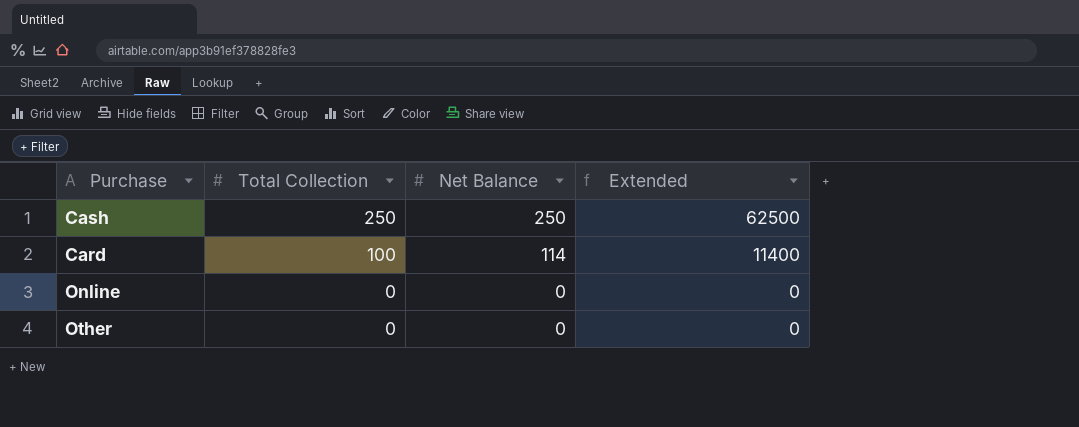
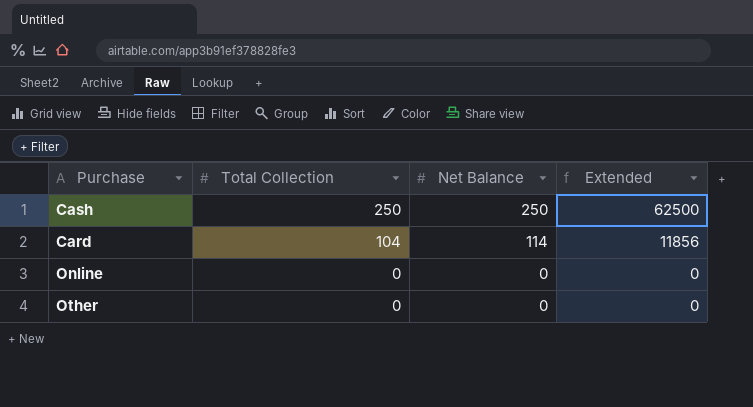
Card | Total Collection: 100 -> 104
Card | Extended: 11400 -> 11856

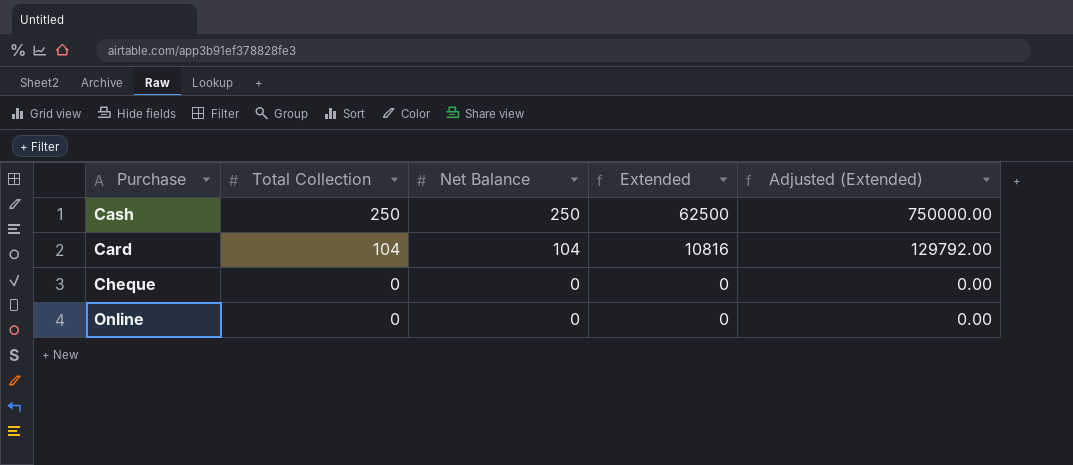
column Adjusted (Extended) | formula: none -> [Extended] * 12
row Other: 0 | 0 | 0 -> none
Card | Net Balance: 114 -> 104
Card | Extended: 11856 -> 10816
row Cheque: none -> 0 | 0 | 0 | 0.00

